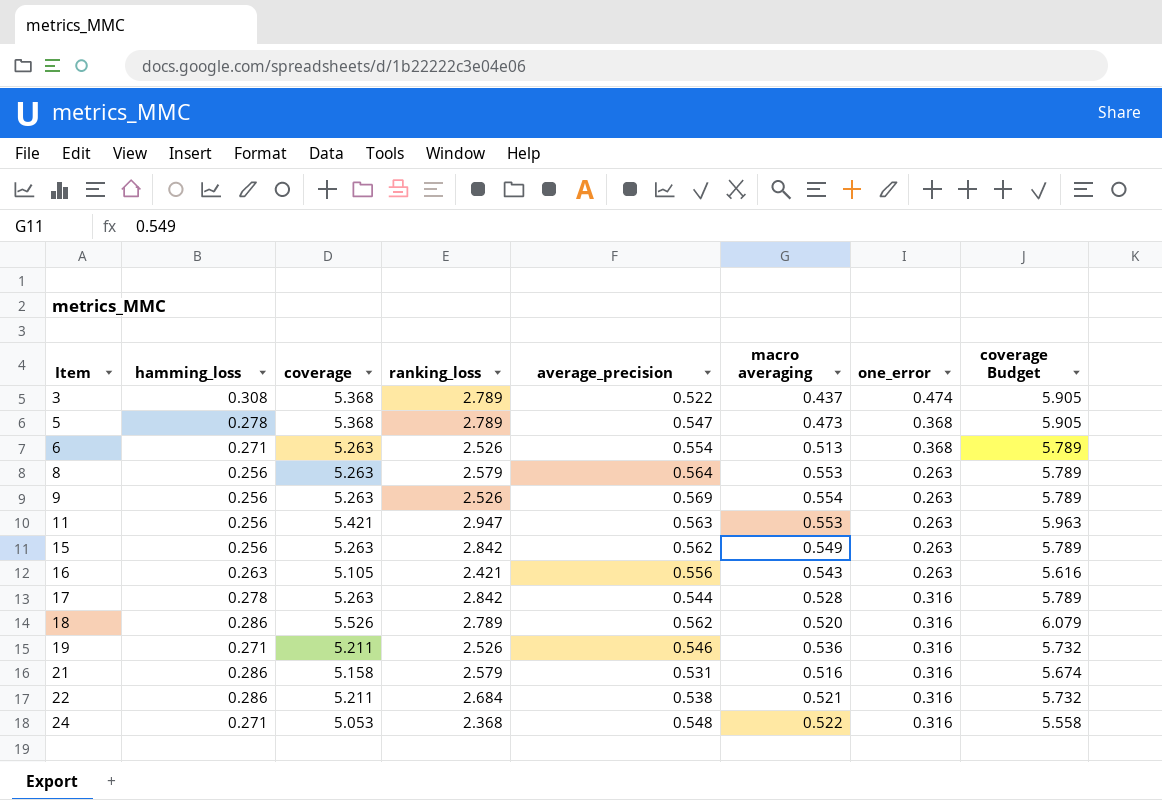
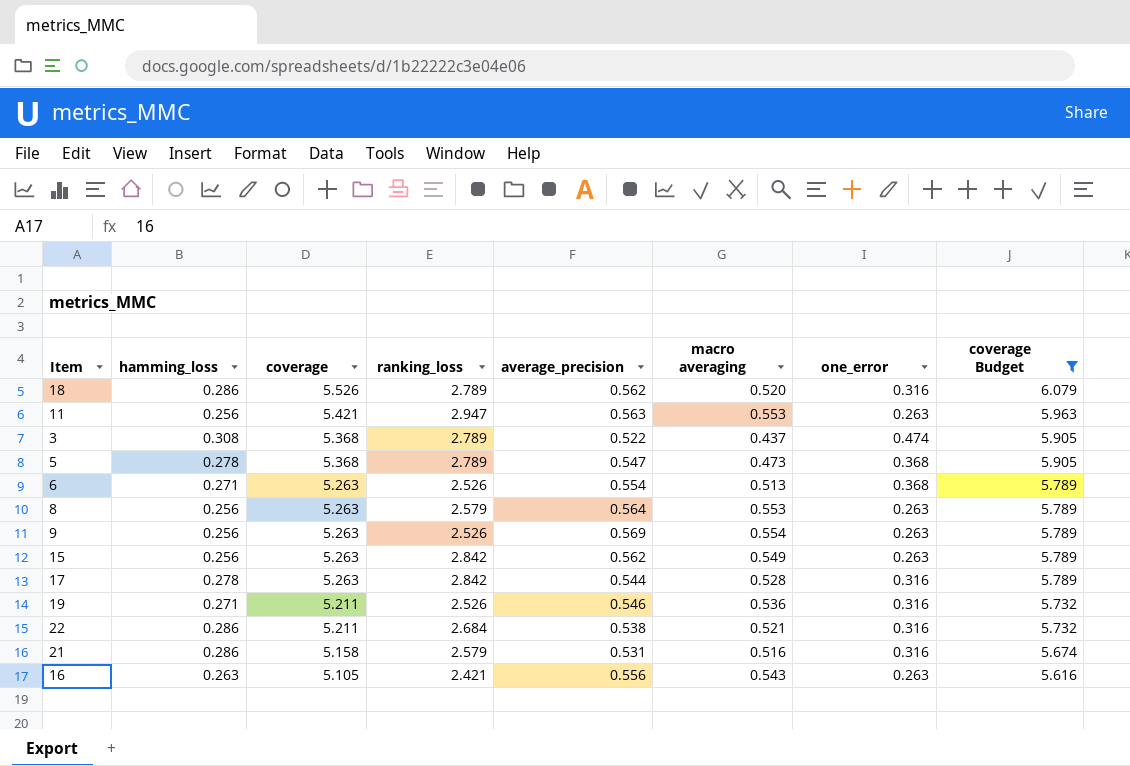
filter: none -> coverage Budget != 5.558
row order: Item ascending -> coverage descending

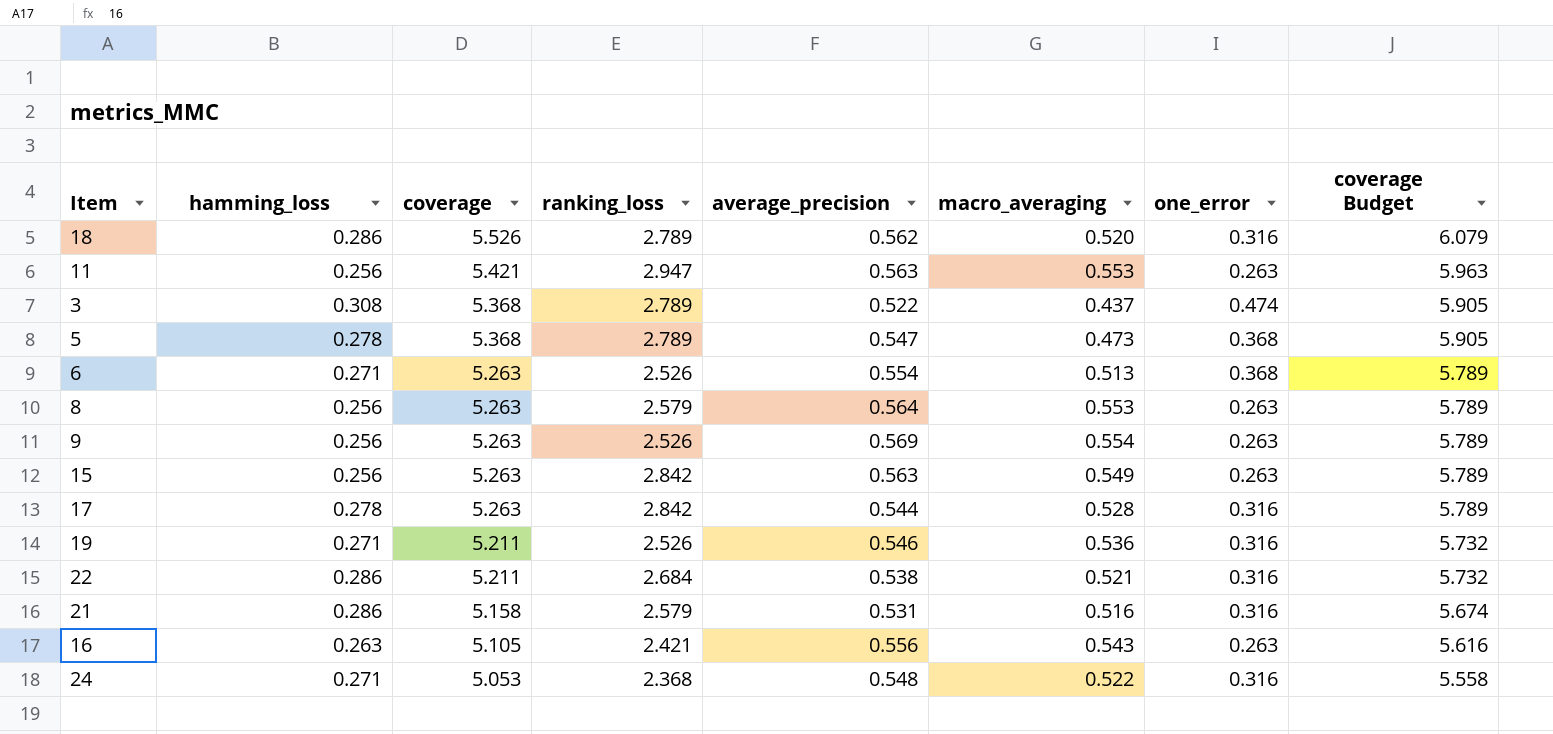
filter: coverage Budget != 5.558 -> none
column name: macro averaging -> macro_averaging
15 | average_precision: 0.562 -> 0.563

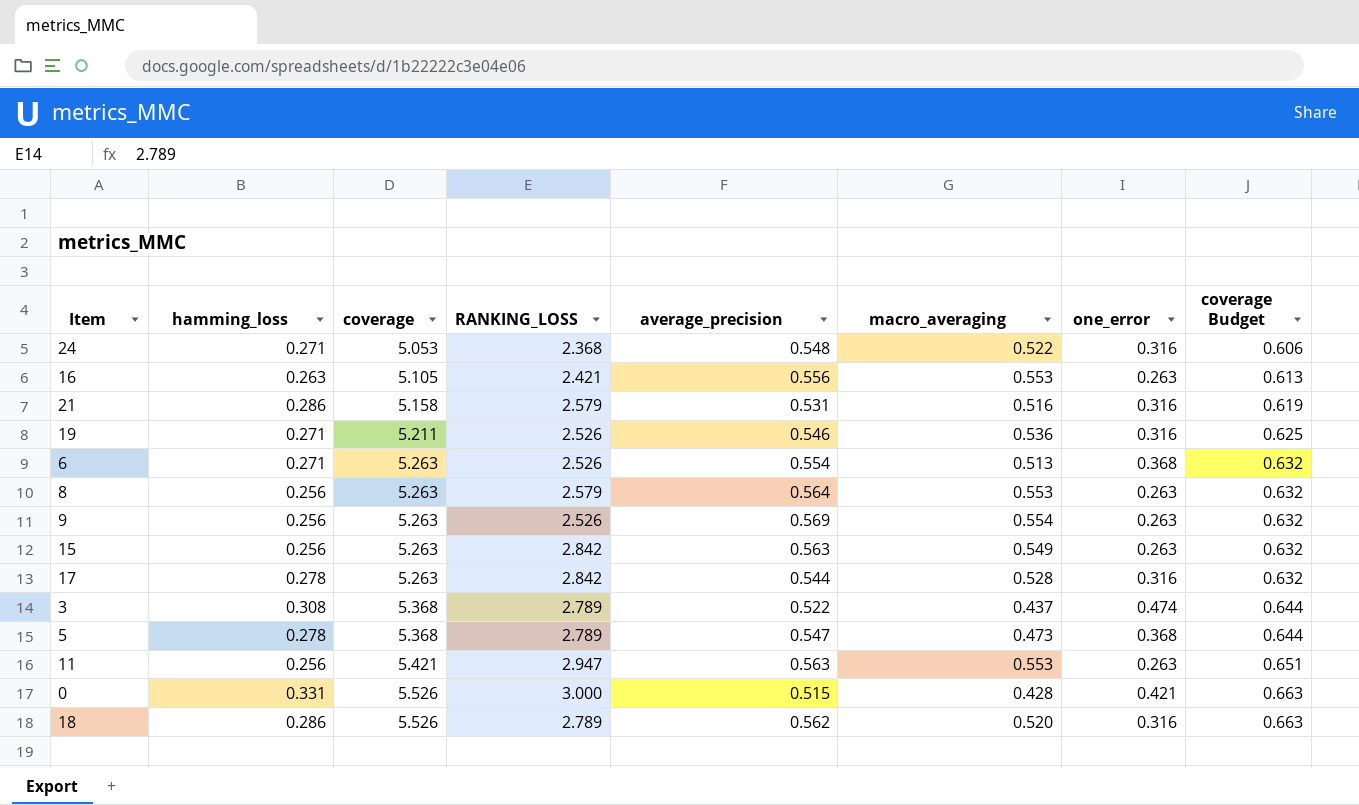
row order: coverage descending -> coverage ascending
column name: ranking_loss -> RANKING_LOSS
column coverage Budget | formula: [coverage] * 1.1 -> [coverage] * 0.12
row 22: 0.286 | 5.211 | 2.684 | 0.538 | 0.521 | 0.316 | 5.732 -> none
16 | macro_averaging: 0.543 -> 0.553
row 0: none -> 0.331 | 5.526 | 3.000 | 0.515 | 0.428 | 0.421 | 0.663

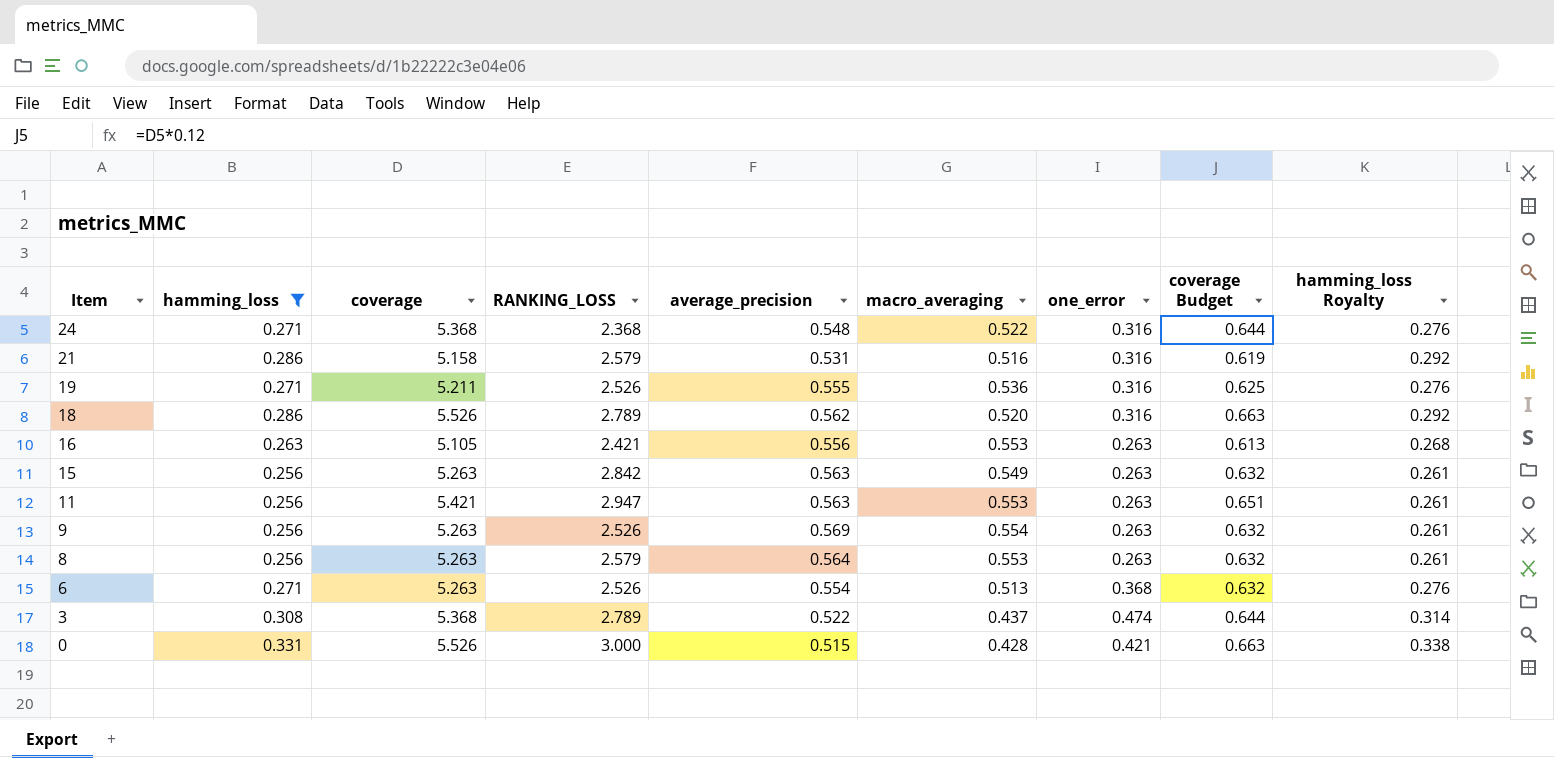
filter: none -> hamming_loss != 0.278
row order: coverage ascending -> Item descending
column hamming_loss Royalty | formula: none -> [hamming_loss] * 1.02
24 | coverage: 5.053 -> 5.368
24 | coverage Budget: 0.606 -> 0.644
19 | average_precision: 0.546 -> 0.555

